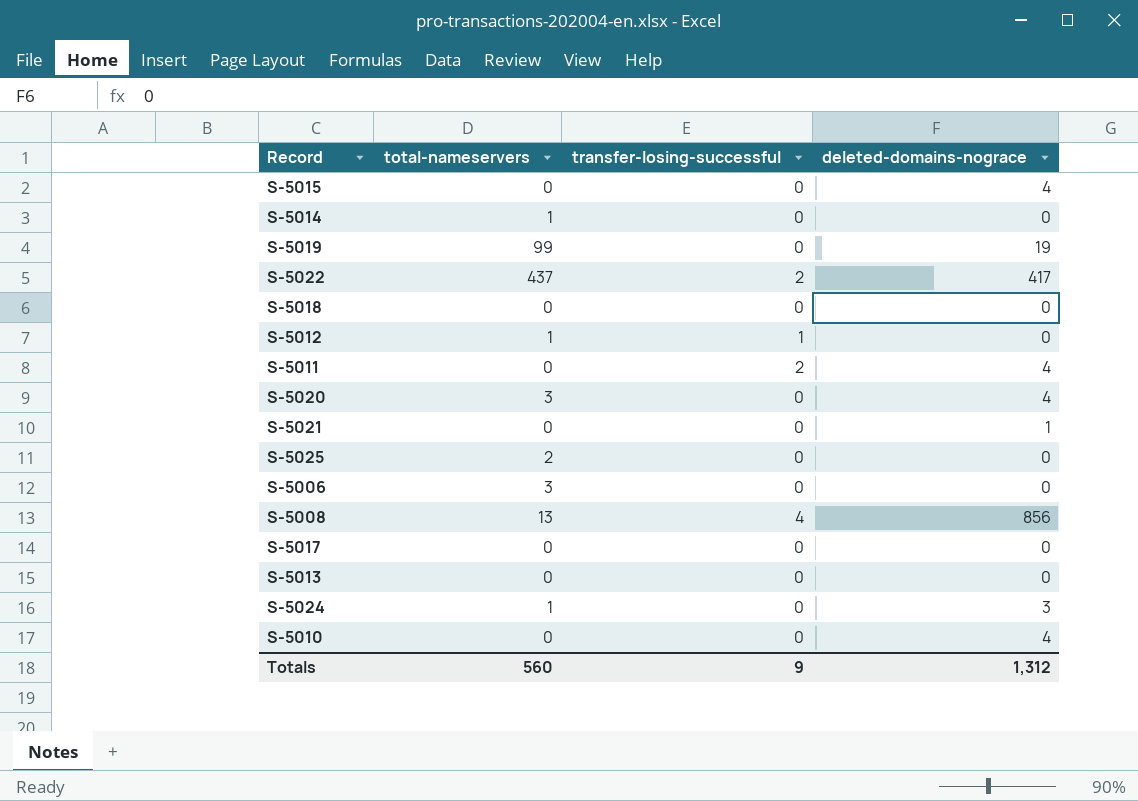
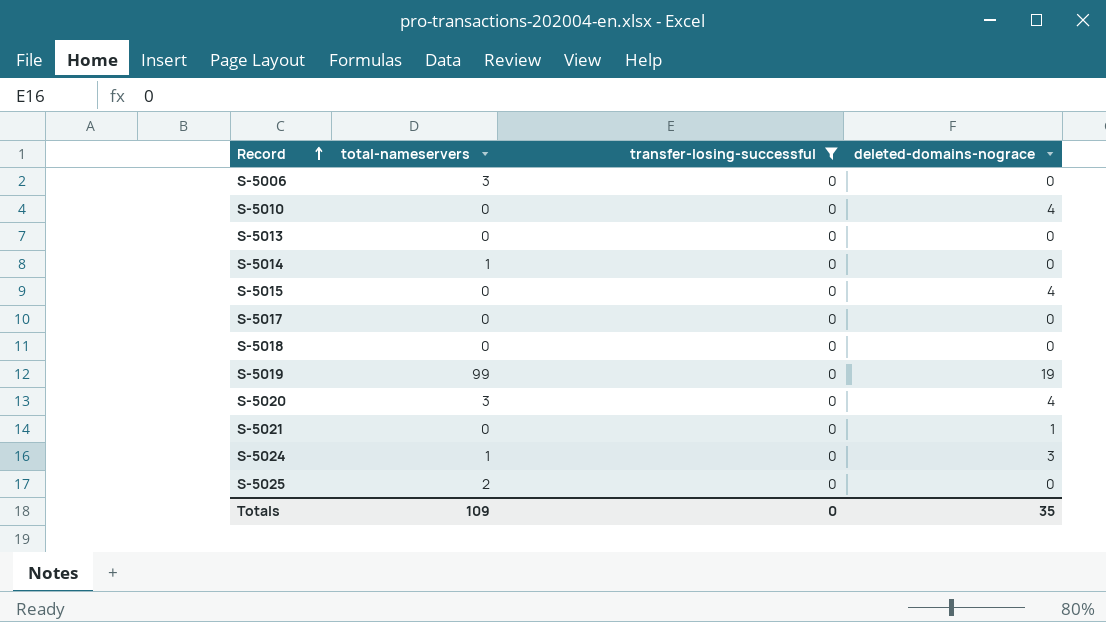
filter: none -> transfer-losing-successful = 0
row order: none -> Record ascending
Totals | total-nameservers: 560 -> 109
Totals | transfer-losing-successful: 9 -> 0
Totals | deleted-domains-nograce: 1,312 -> 35

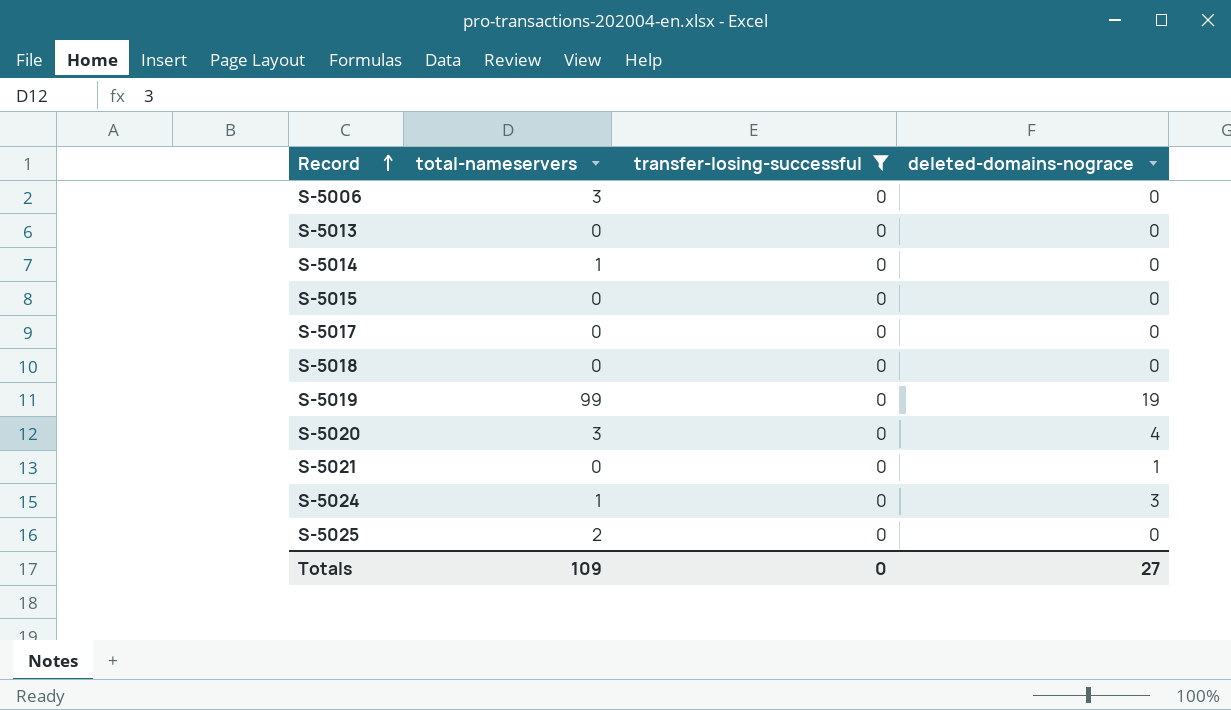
row S-5010: 0 | 0 | 4 -> none
S-5015 | deleted-domains-nograce: 4 -> 0
Totals | deleted-domains-nograce: 35 -> 27

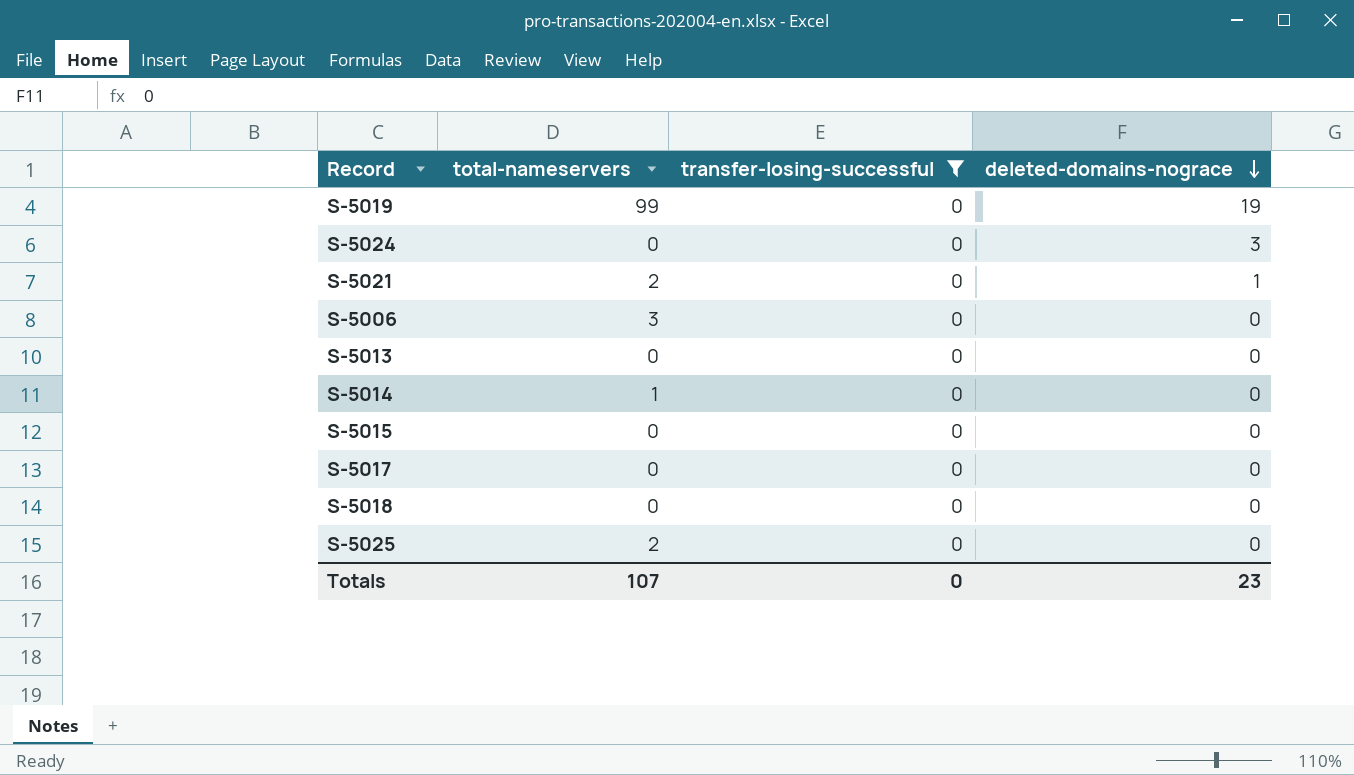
row order: Record ascending -> deleted-domains-nograce descending
row S-5020: 3 | 0 | 4 -> none
S-5024 | total-nameservers: 1 -> 0
S-5021 | total-nameservers: 0 -> 2
Totals | total-nameservers: 109 -> 107
Totals | deleted-domains-nograce: 27 -> 23

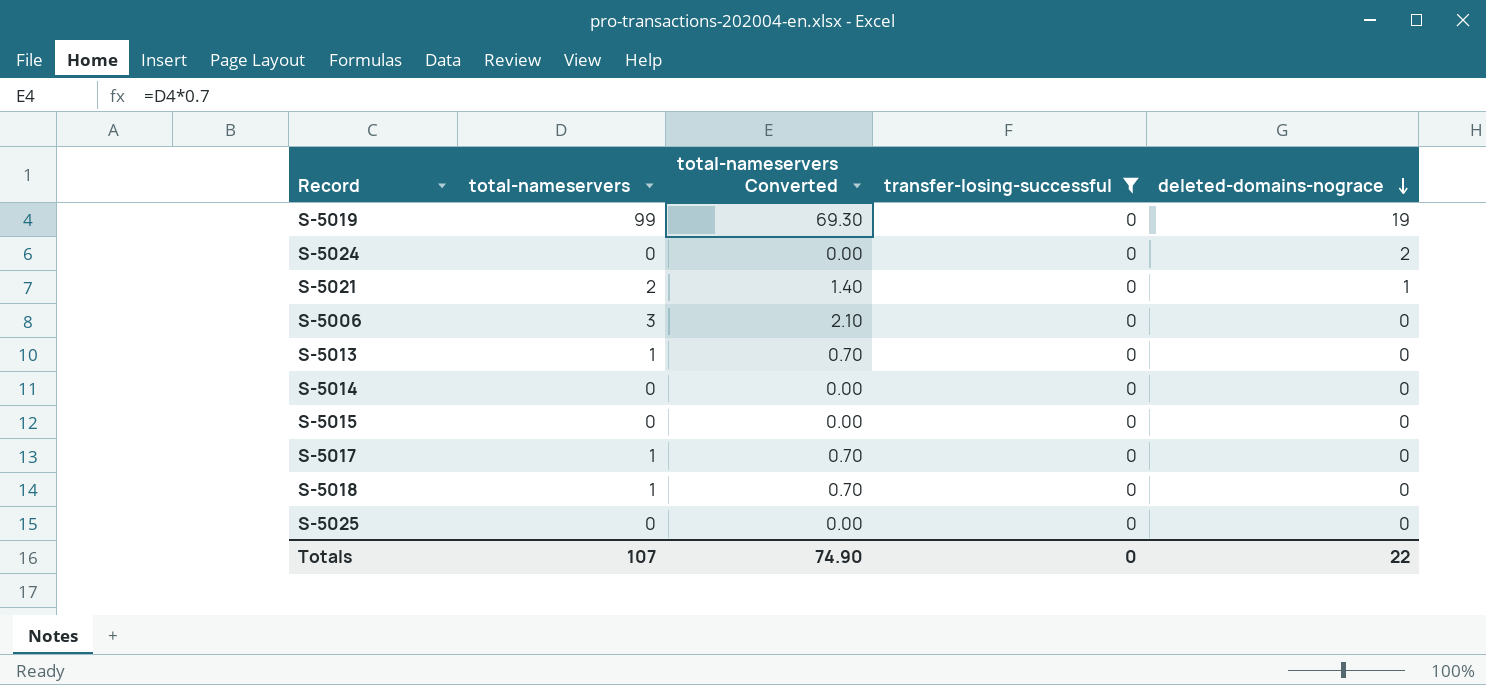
column total-nameservers Converted | formula: none -> [total-nameservers] * 0.7
S-5024 | deleted-domains-nograce: 3 -> 2
S-5013 | total-nameservers: 0 -> 1
S-5014 | total-nameservers: 1 -> 0
S-5017 | total-nameservers: 0 -> 1
S-5018 | total-nameservers: 0 -> 1
S-5025 | total-nameservers: 2 -> 0
Totals | deleted-domains-nograce: 23 -> 22

